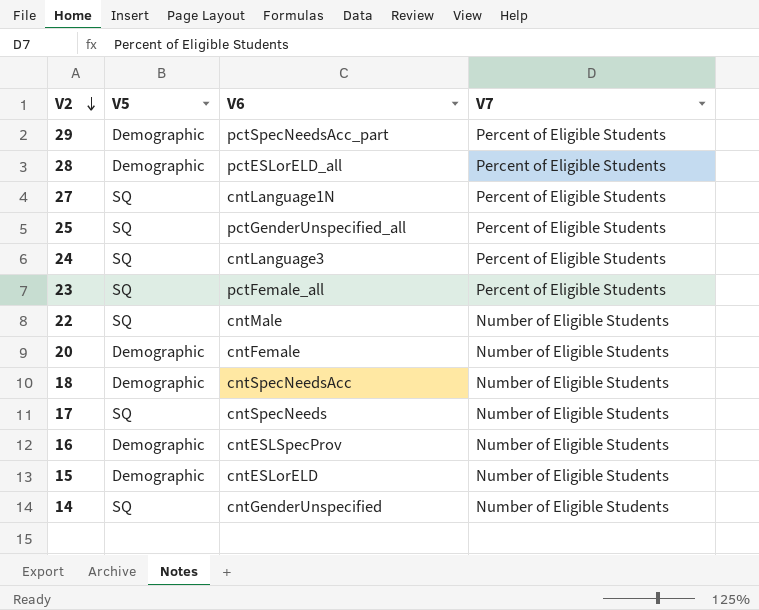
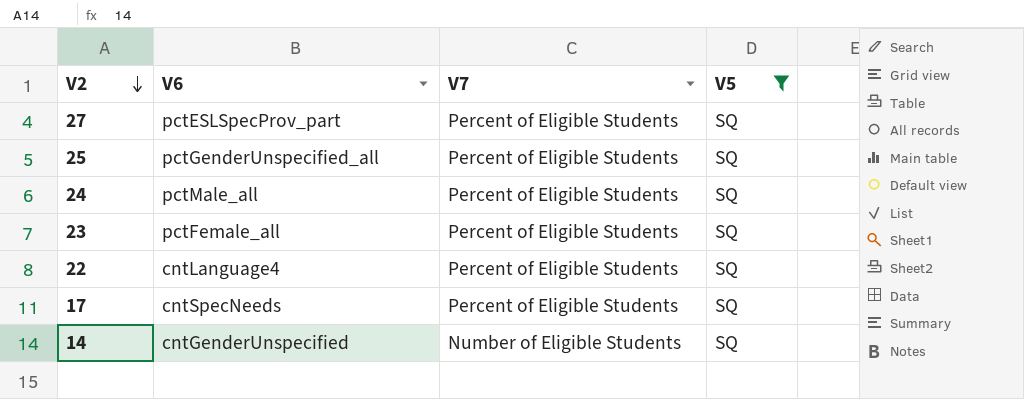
filter: none -> V5 = SQ
column V5 | position: 2 -> 4
27 | V6: cntLanguage1N -> pctESLSpecProv_part
24 | V6: cntLanguage3 -> pctMale_all
22 | V6: cntMale -> cntLanguage4
22 | V7: Number of Eligible Students -> Percent of Eligible Students
17 | V7: Number of Eligible Students -> Percent of Eligible Students

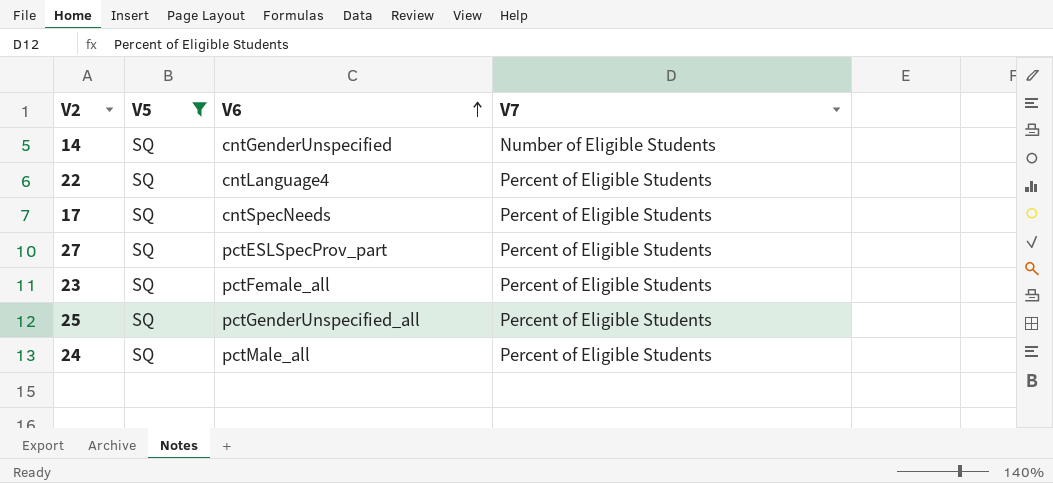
row order: V2 descending -> V6 ascending
column V5 | position: 4 -> 2

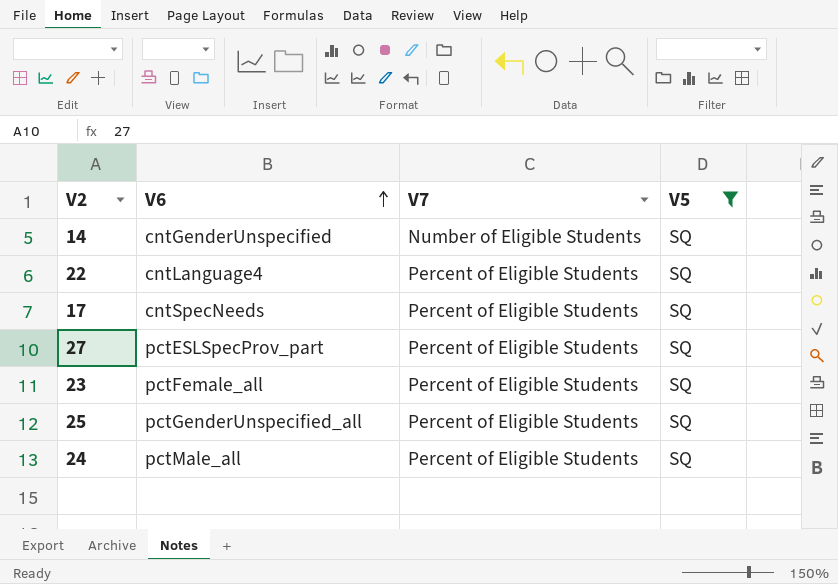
column V5 | position: 2 -> 4

